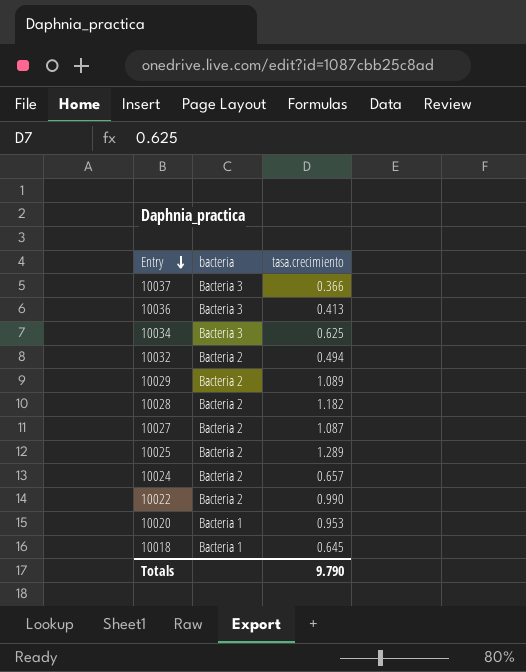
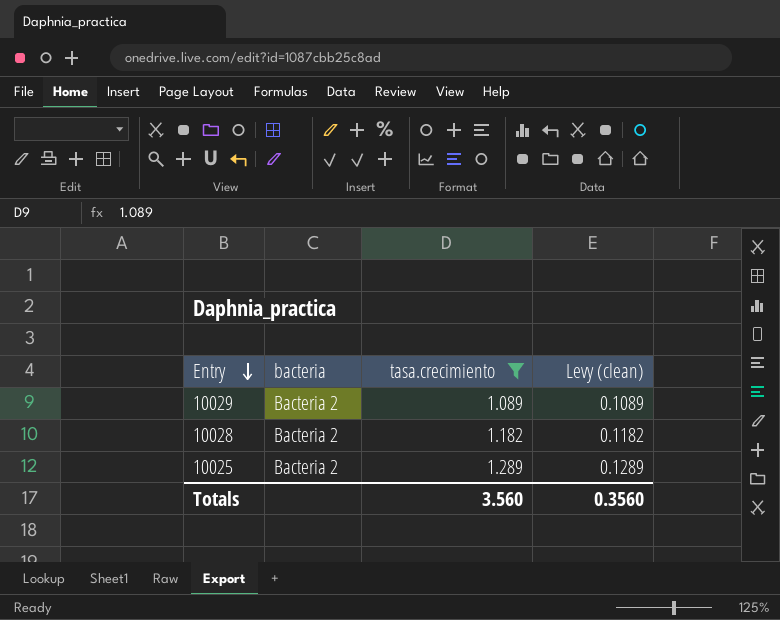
filter: none -> tasa.crecimiento >= 1.089
column Levy (clean) | formula: none -> [tasa.crecimiento] * 0.1
Totals | tasa.crecimiento: 9.790 -> 3.560

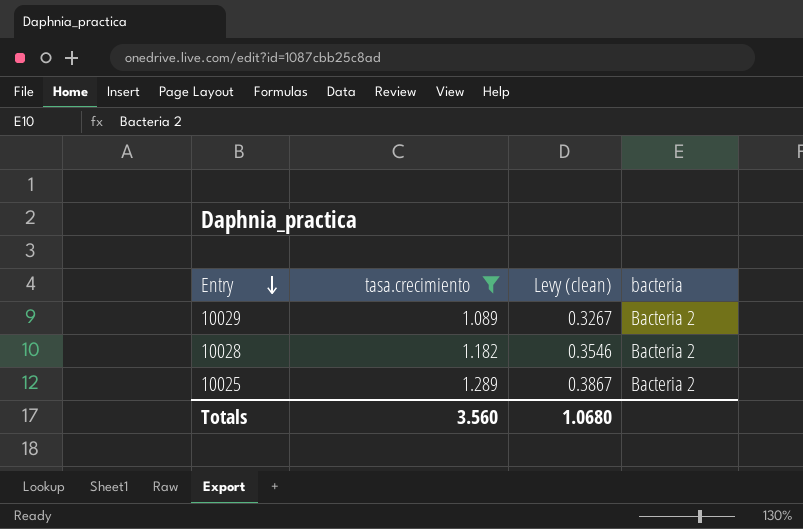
column Levy (clean) | formula: [tasa.crecimiento] * 0.1 -> [tasa.crecimiento] * 0.3
column bacteria | position: 2 -> 4
Totals | Levy (clean): 0.3560 -> 1.0680

